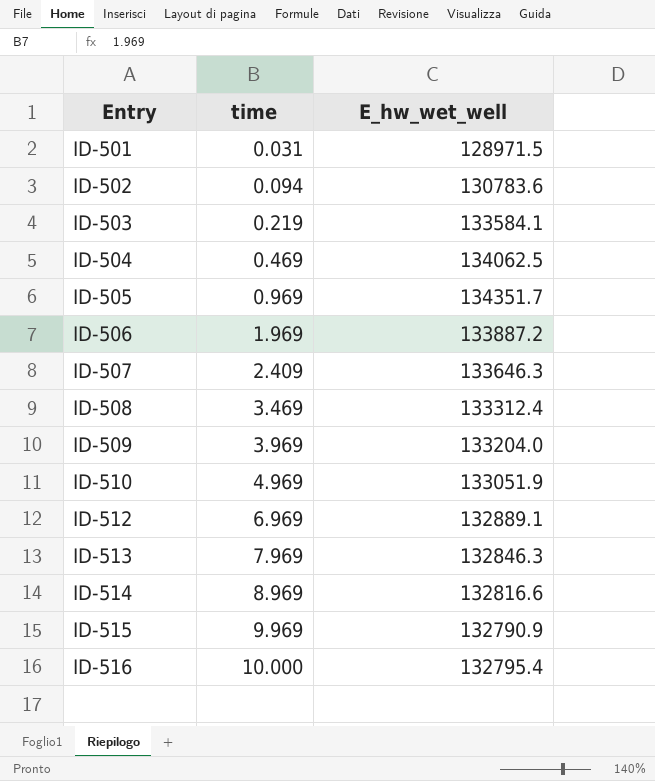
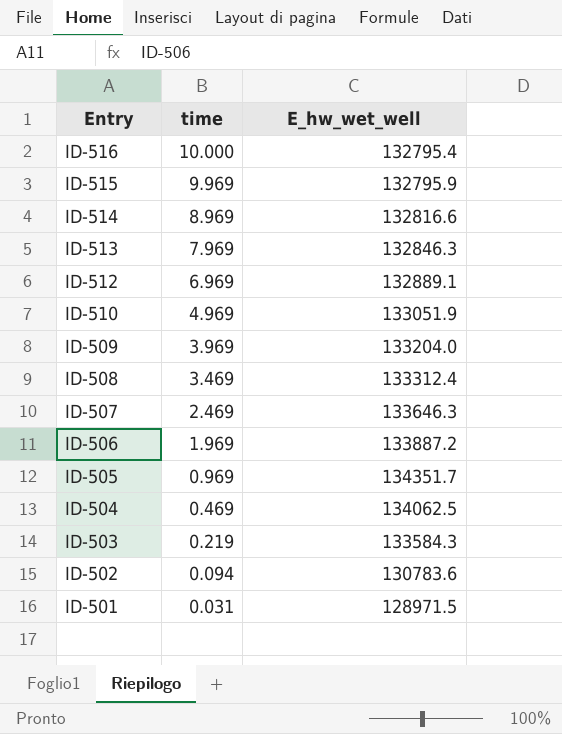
row order: Entry ascending -> Entry descending
ID-515 | E_hw_wet_well: 132790.9 -> 132795.9
ID-507 | time: 2.409 -> 2.469
ID-503 | E_hw_wet_well: 133584.1 -> 133584.3

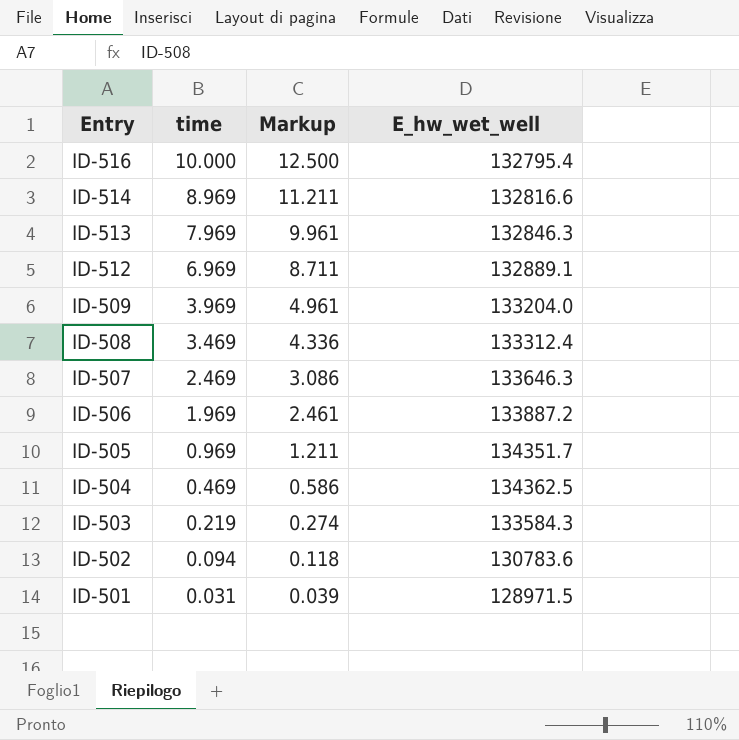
column Markup | formula: none -> [time] * 1.25
row ID-515: 9.969 | 132795.9 -> none
row ID-510: 4.969 | 133051.9 -> none
ID-504 | E_hw_wet_well: 134062.5 -> 134362.5

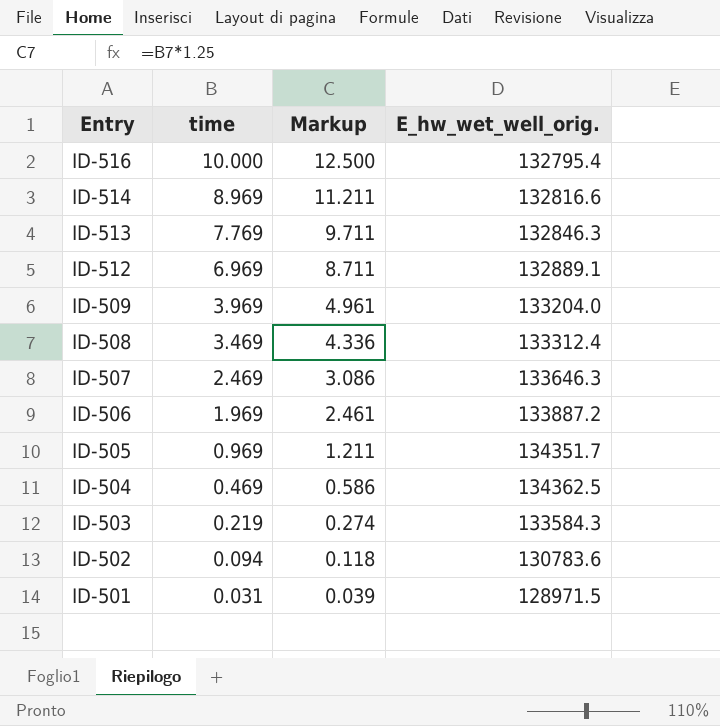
column name: E_hw_wet_well -> E_hw_wet_well_orig.
ID-513 | time: 7.969 -> 7.769
ID-513 | Markup: 9.961 -> 9.711

